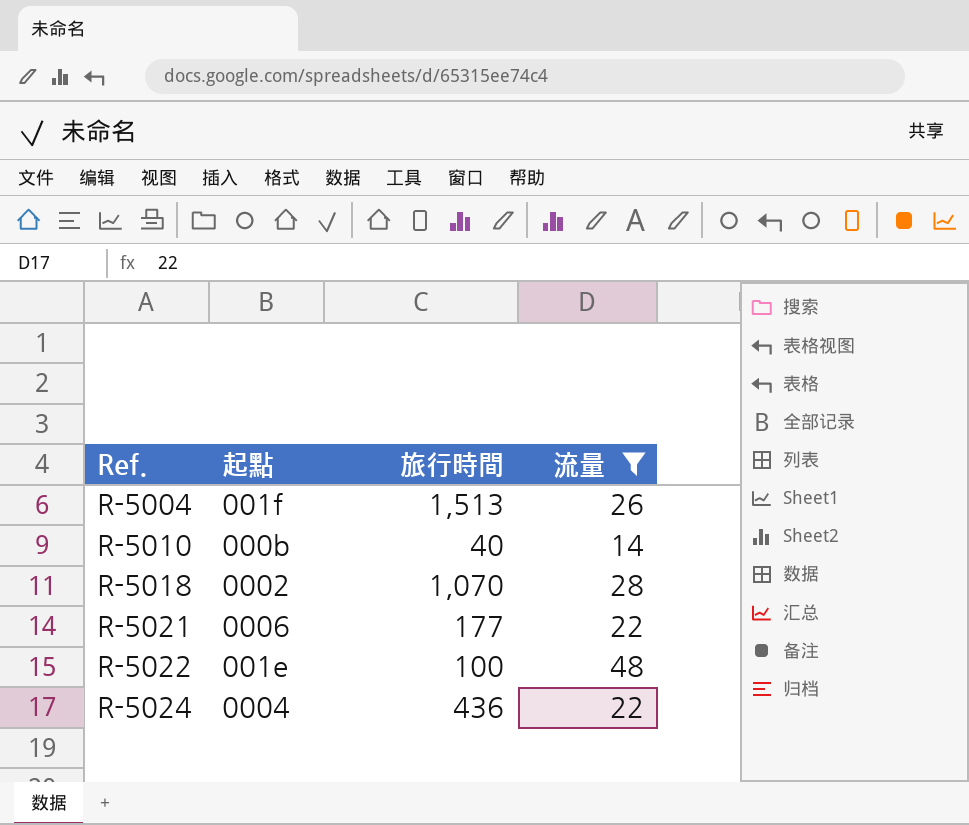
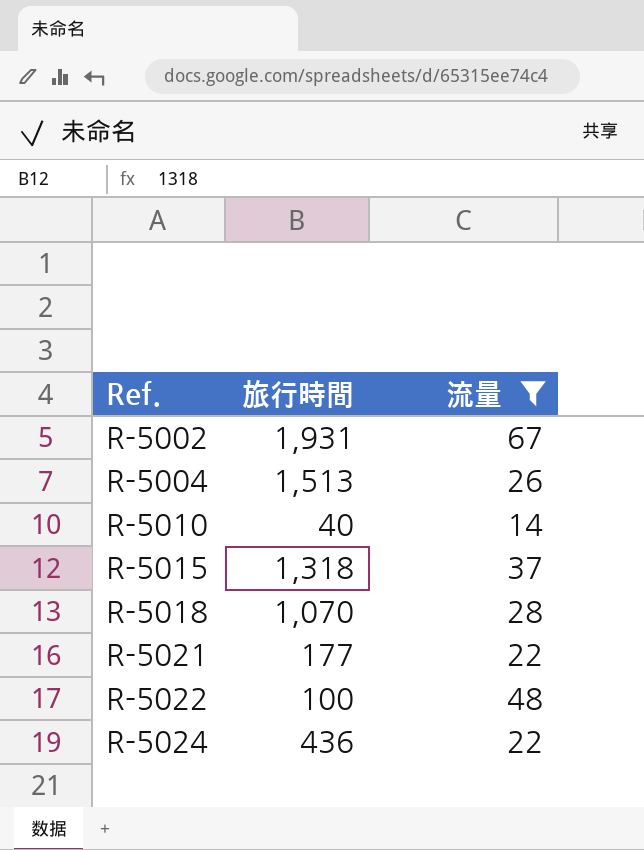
column 起點 | position: 2 -> none
row R-5002: none -> 1,931 | 67
row R-5015: none -> 1,318 | 37

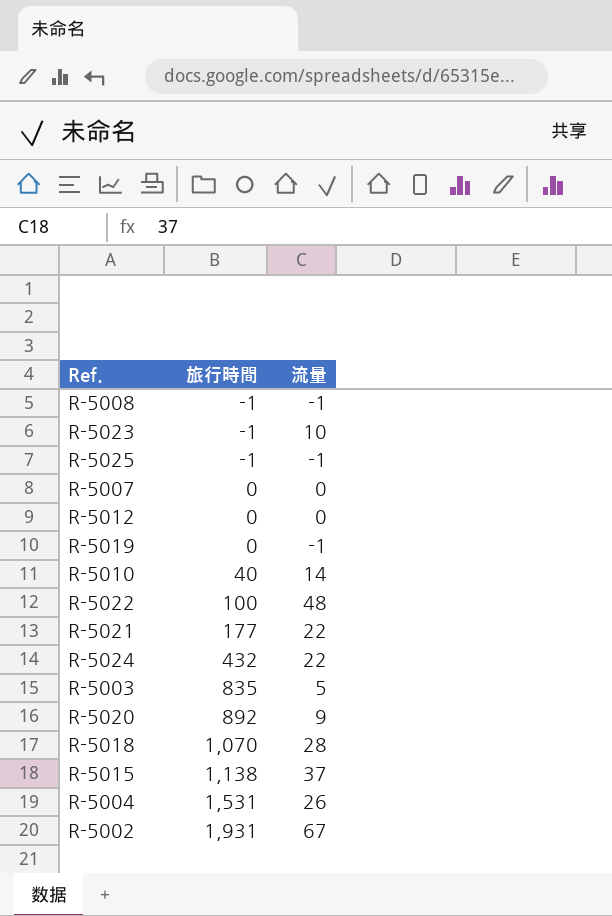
filter: 流量 >= 14 -> none
row order: Ref. ascending -> 旅行時間 ascending
R-5024 | 旅行時間: 436 -> 432
R-5015 | 旅行時間: 1,318 -> 1,138
R-5004 | 旅行時間: 1,513 -> 1,531

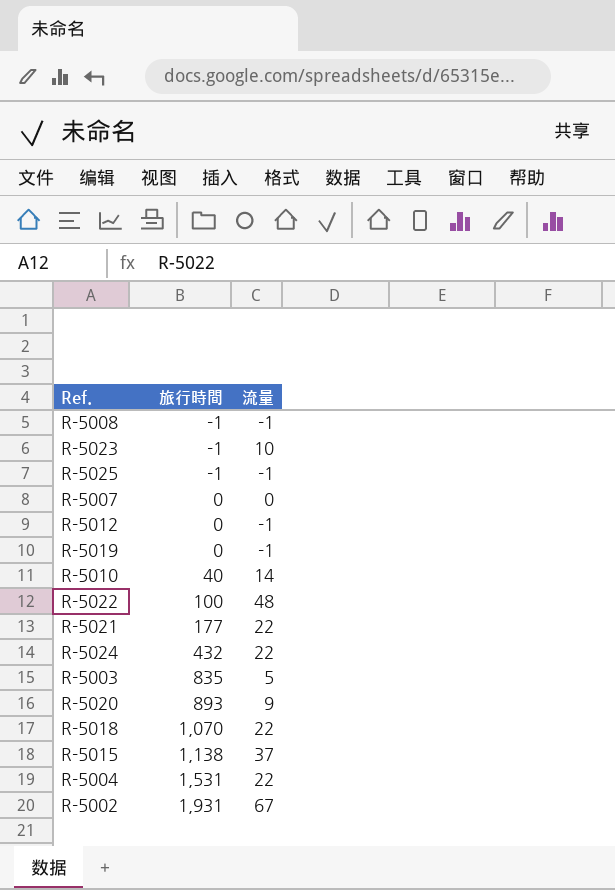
R-5012 | 流量: 0 -> -1
R-5020 | 旅行時間: 892 -> 893
R-5018 | 流量: 28 -> 22
R-5004 | 流量: 26 -> 22

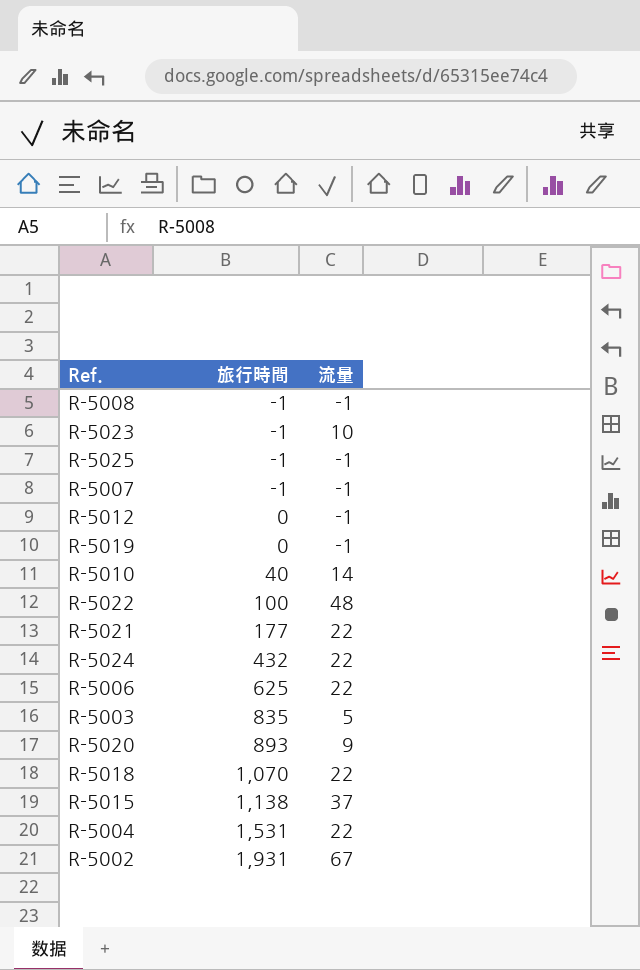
R-5007 | 旅行時間: 0 -> -1
R-5007 | 流量: 0 -> -1
row R-5006: none -> 625 | 22

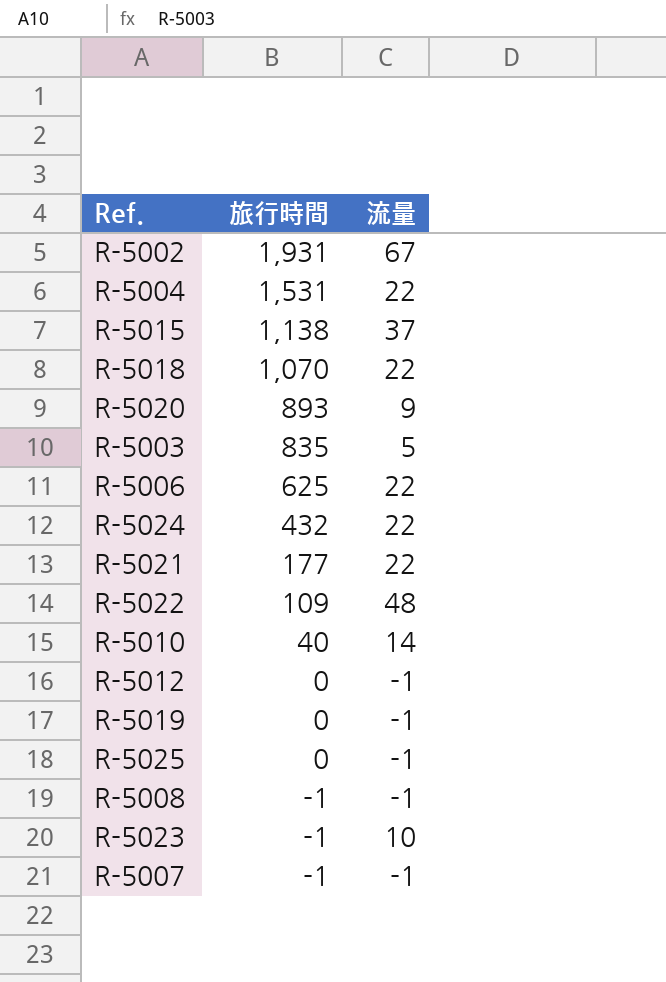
row order: 旅行時間 ascending -> 旅行時間 descending
R-5022 | 旅行時間: 100 -> 109
R-5025 | 旅行時間: -1 -> 0

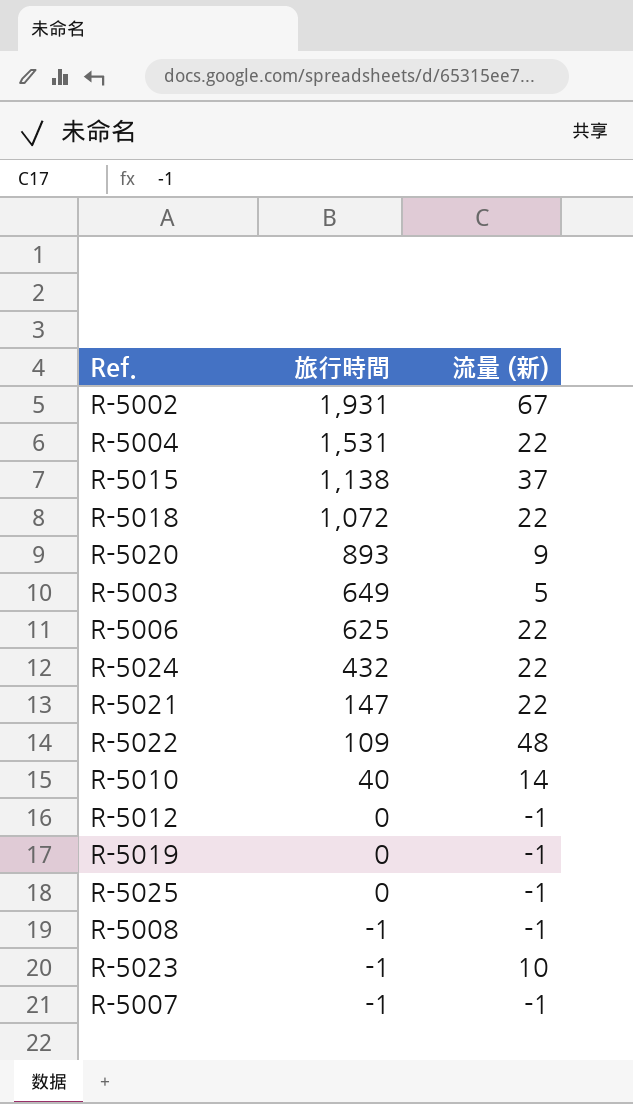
column name: 流量 -> 流量 (新)
R-5018 | 旅行時間: 1,070 -> 1,072
R-5003 | 旅行時間: 835 -> 649
R-5021 | 旅行時間: 177 -> 147

